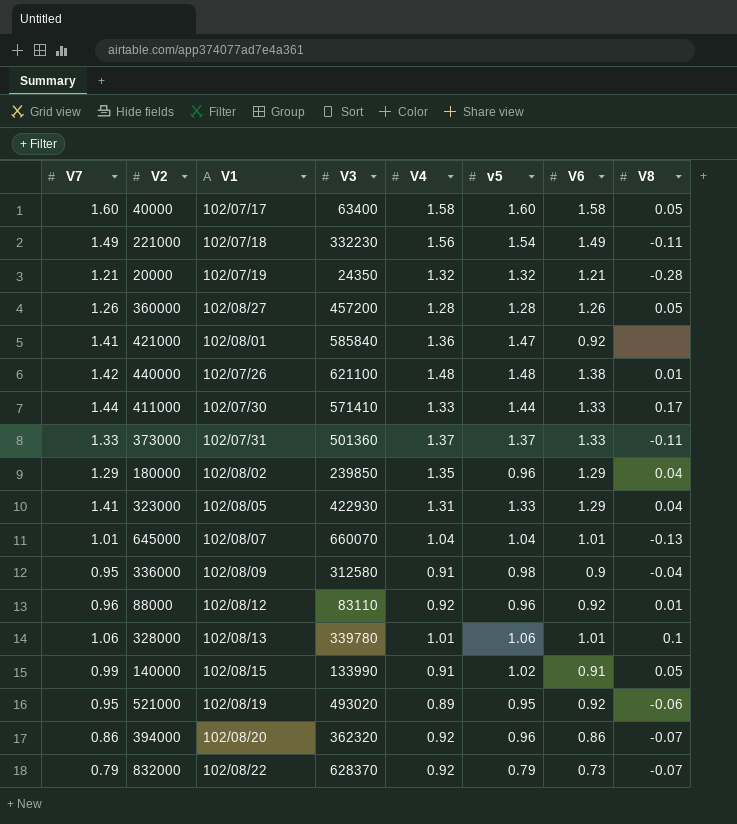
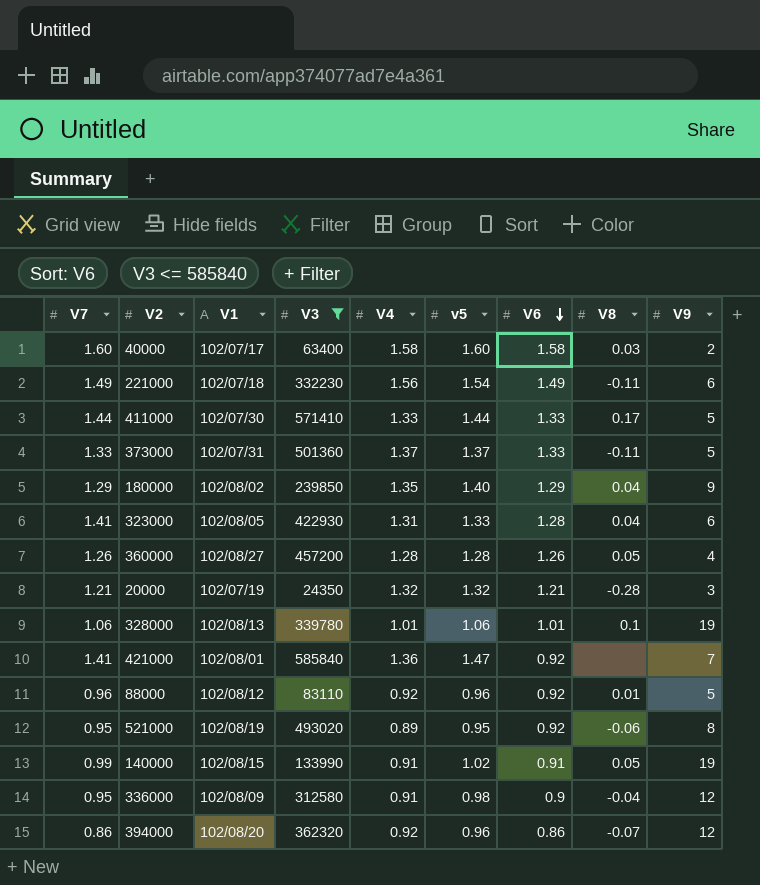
filter: none -> V3 <= 585840
row order: none -> V6 descending
column V9 | position: none -> 9
40000 | V8: 0.05 -> 0.03
180000 | v5: 0.96 -> 1.40
323000 | V6: 1.29 -> 1.28

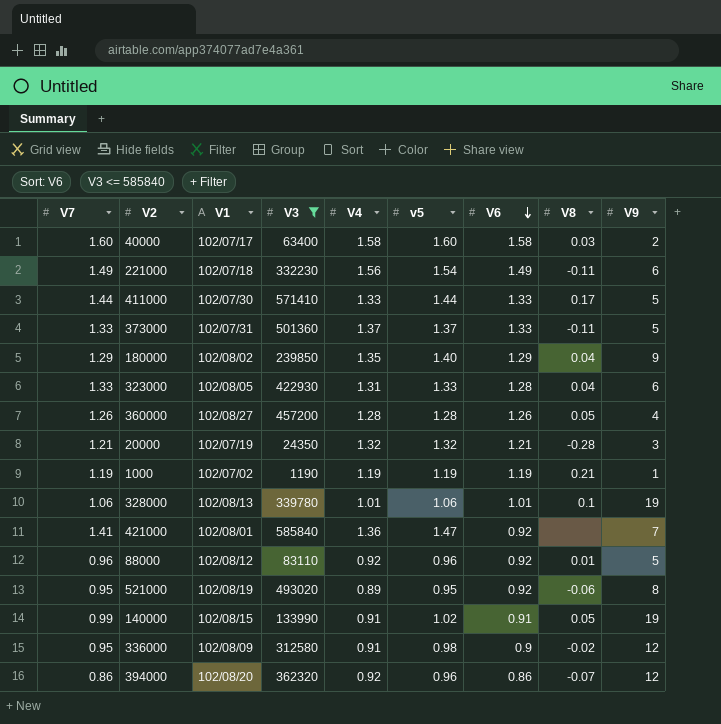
323000 | V7: 1.41 -> 1.33
row 1000: none -> 1.19 | 102/07/02 | 1190 | 1.19 | 1.19 | 1.19 | 0.21 | 1
336000 | V8: -0.04 -> -0.02

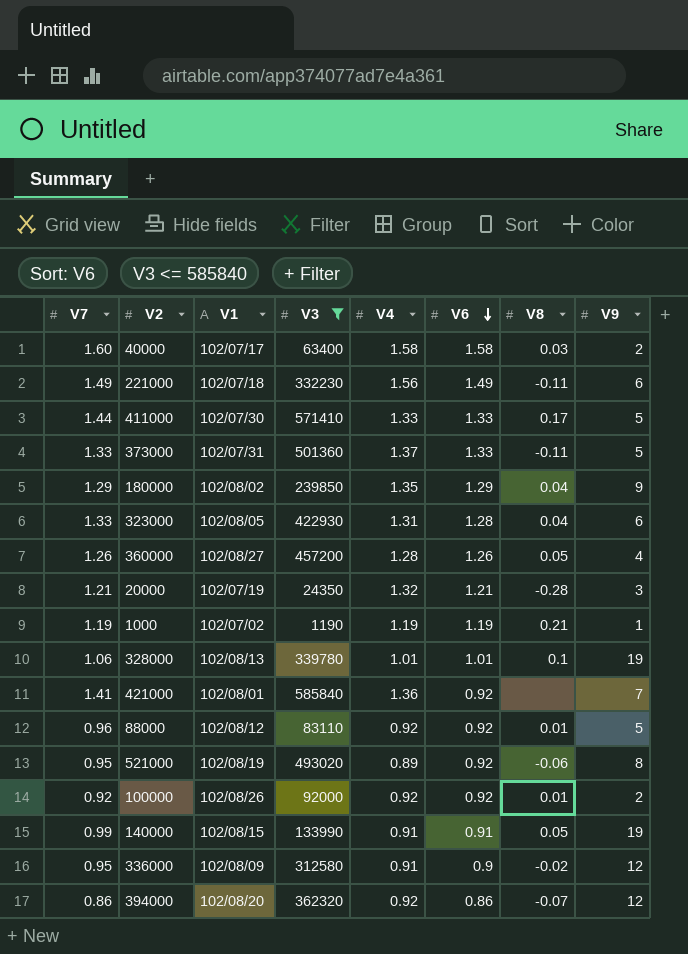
column v5 | position: 6 -> none
row 100000: none -> 0.92 | 102/08/26 | 92000 | 0.92 | 0.92 | 0.01 | 2

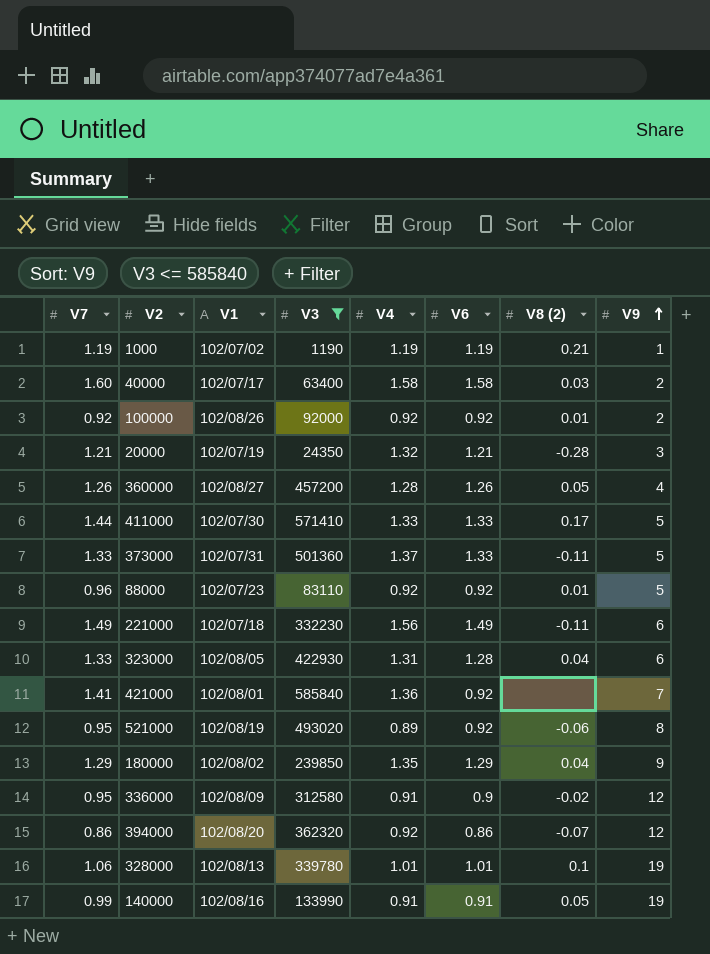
row order: V6 descending -> V9 ascending
column name: V8 -> V8 (2)
88000 | V1: 102/08/12 -> 102/07/23
140000 | V1: 102/08/15 -> 102/08/16

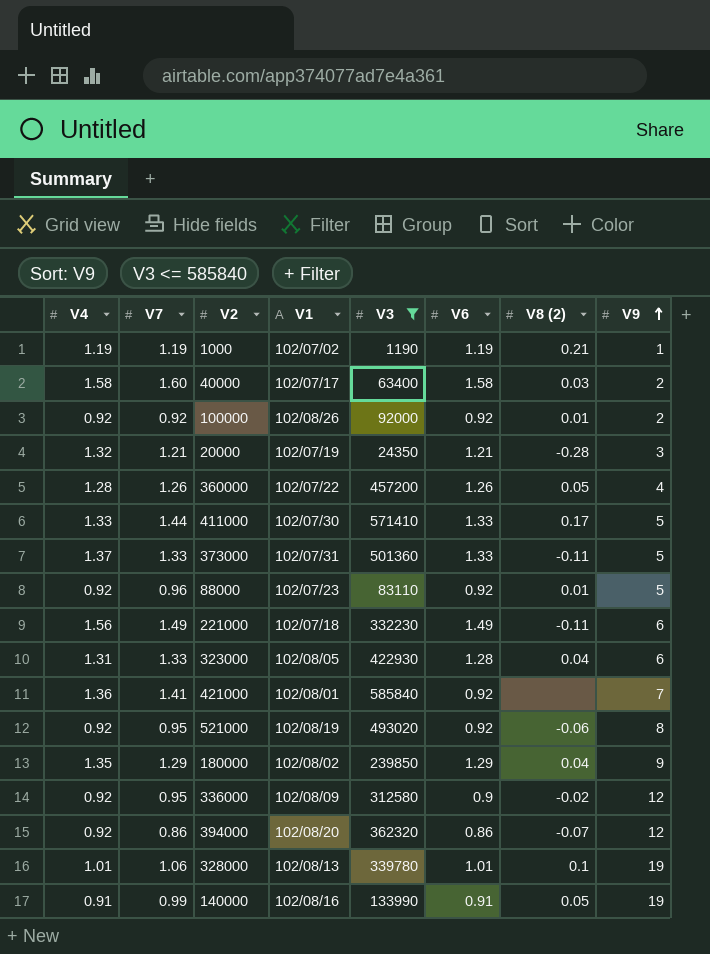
column V4 | position: 5 -> 1
360000 | V1: 102/08/27 -> 102/07/22
521000 | V4: 0.89 -> 0.92
336000 | V4: 0.91 -> 0.92

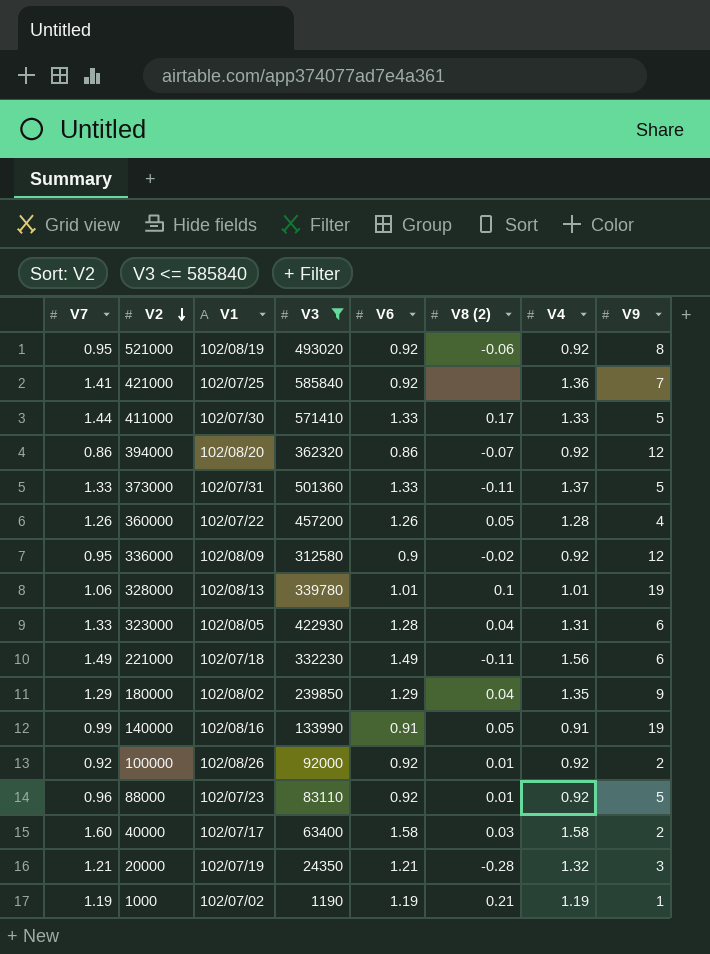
row order: V9 ascending -> V2 descending
column V4 | position: 1 -> 7
421000 | V1: 102/08/01 -> 102/07/25

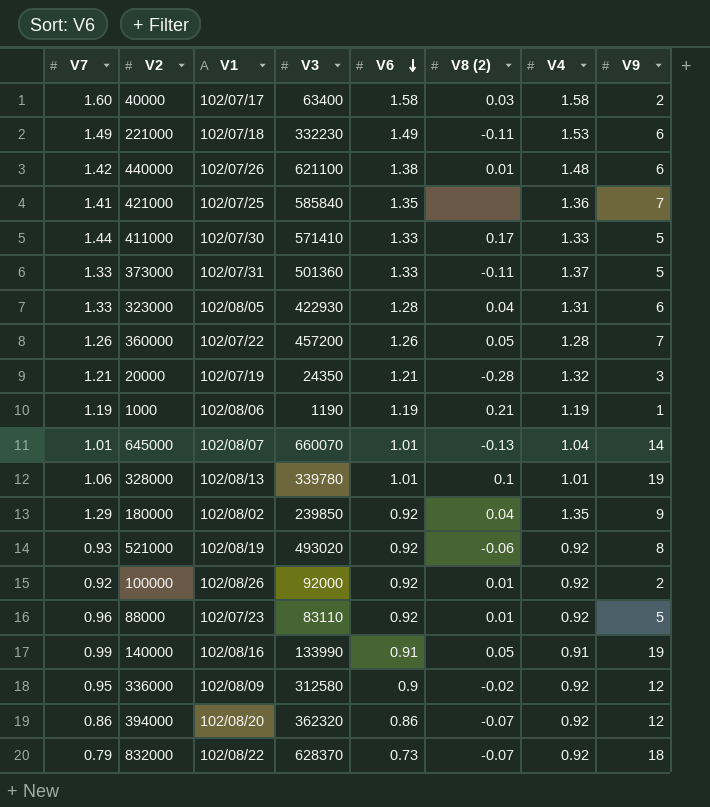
filter: V3 <= 585840 -> none
row order: V2 descending -> V6 descending
221000 | V4: 1.56 -> 1.53
421000 | V6: 0.92 -> 1.35
360000 | V9: 4 -> 7
1000 | V1: 102/07/02 -> 102/08/06
180000 | V6: 1.29 -> 0.92
521000 | V7: 0.95 -> 0.93

